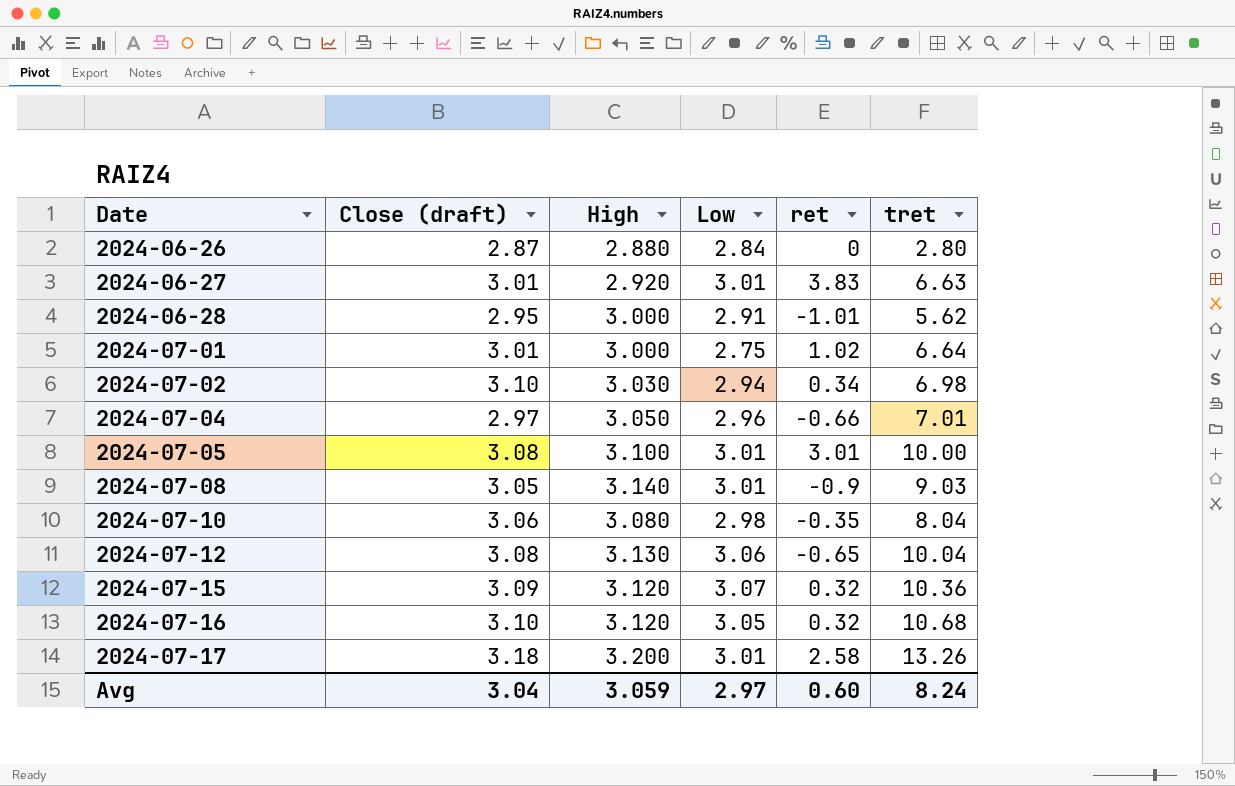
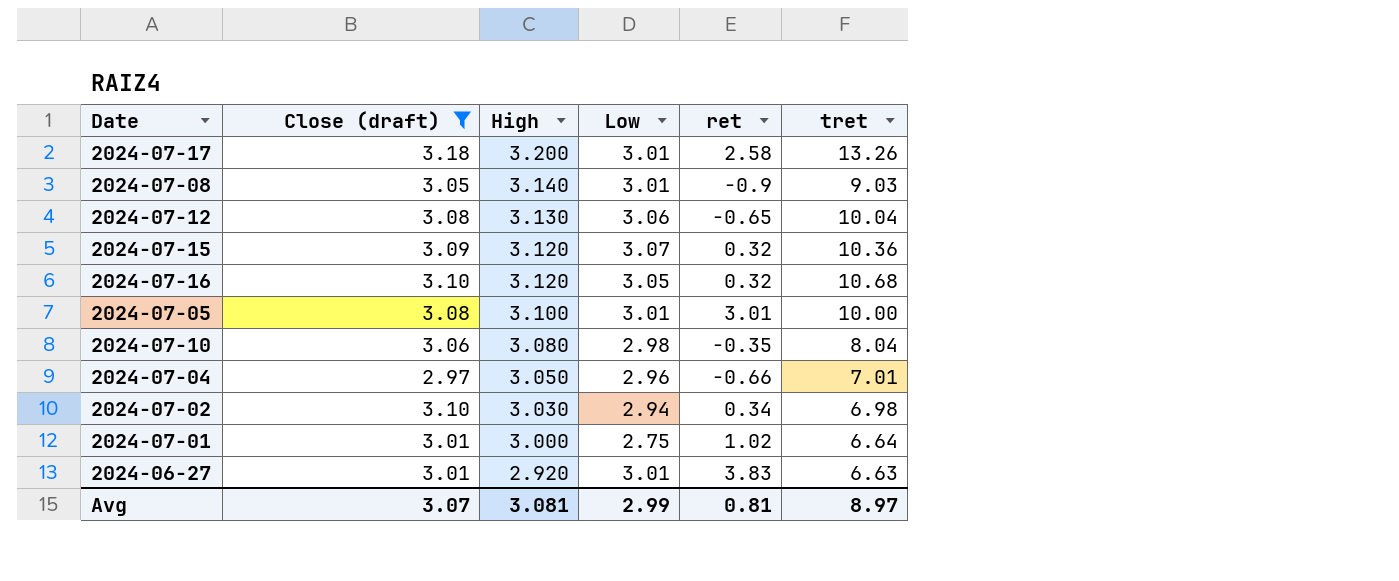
filter: none -> Close (draft) >= 2.97
row order: Date ascending -> High descending
Avg | Close (draft): 3.04 -> 3.07
Avg | High: 3.059 -> 3.081
Avg | Low: 2.97 -> 2.99
Avg | ret: 0.60 -> 0.81
Avg | tret: 8.24 -> 8.97

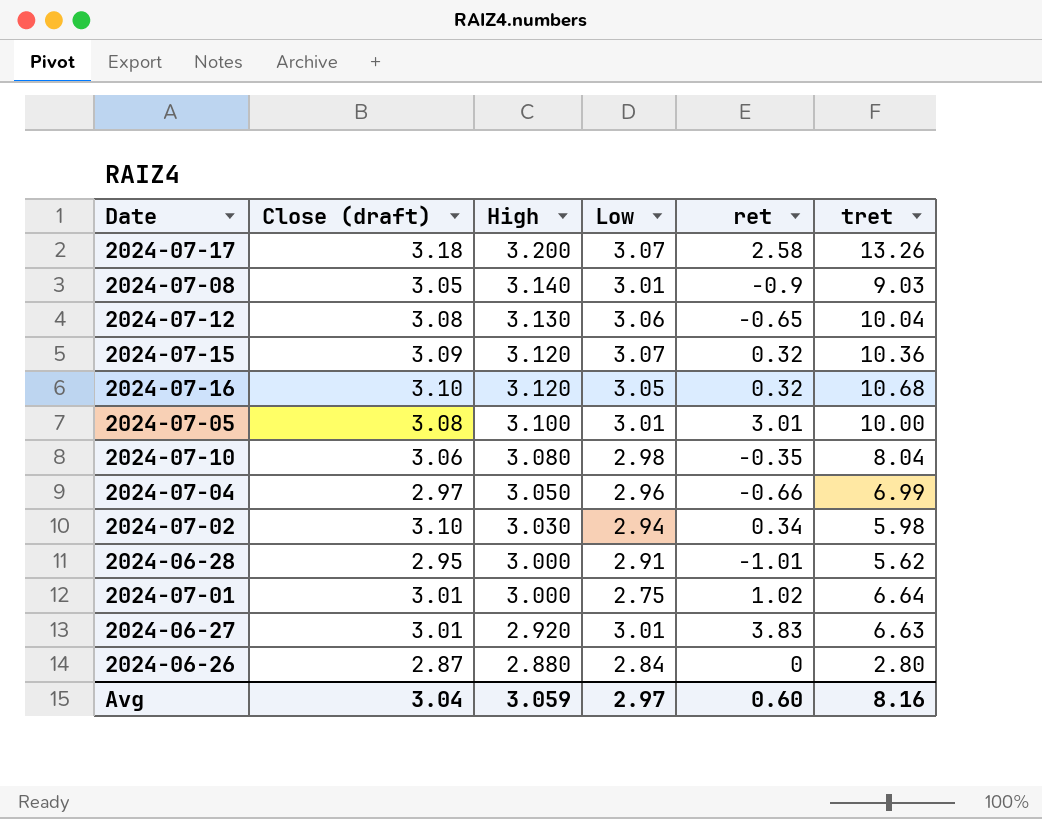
filter: Close (draft) >= 2.97 -> none
2024-07-17 | Low: 3.01 -> 3.07
2024-07-04 | tret: 7.01 -> 6.99
2024-07-02 | tret: 6.98 -> 5.98
Avg | Close (draft): 3.07 -> 3.04
Avg | High: 3.081 -> 3.059
Avg | Low: 2.99 -> 2.97
Avg | ret: 0.81 -> 0.60
Avg | tret: 8.97 -> 8.16

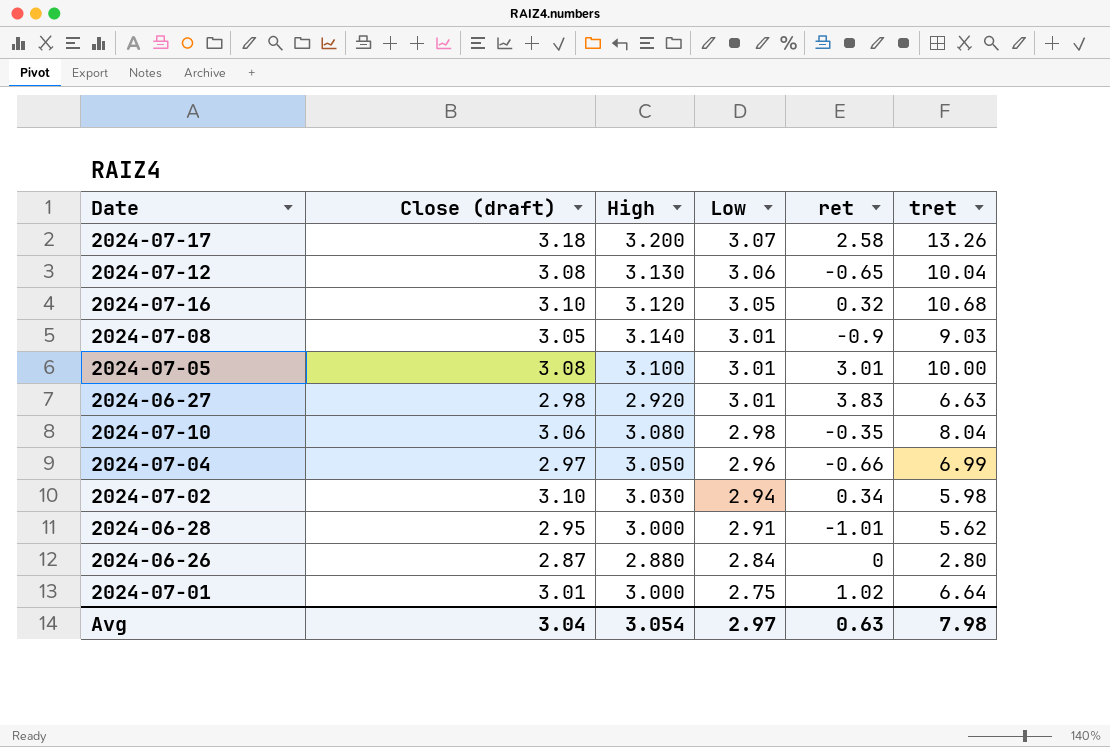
row order: High descending -> Low descending
row 2024-07-15: 3.09 | 3.120 | 3.07 | 0.32 | 10.36 -> none
2024-06-27 | Close (draft): 3.01 -> 2.98
Avg | High: 3.059 -> 3.054
Avg | ret: 0.60 -> 0.63
Avg | tret: 8.16 -> 7.98

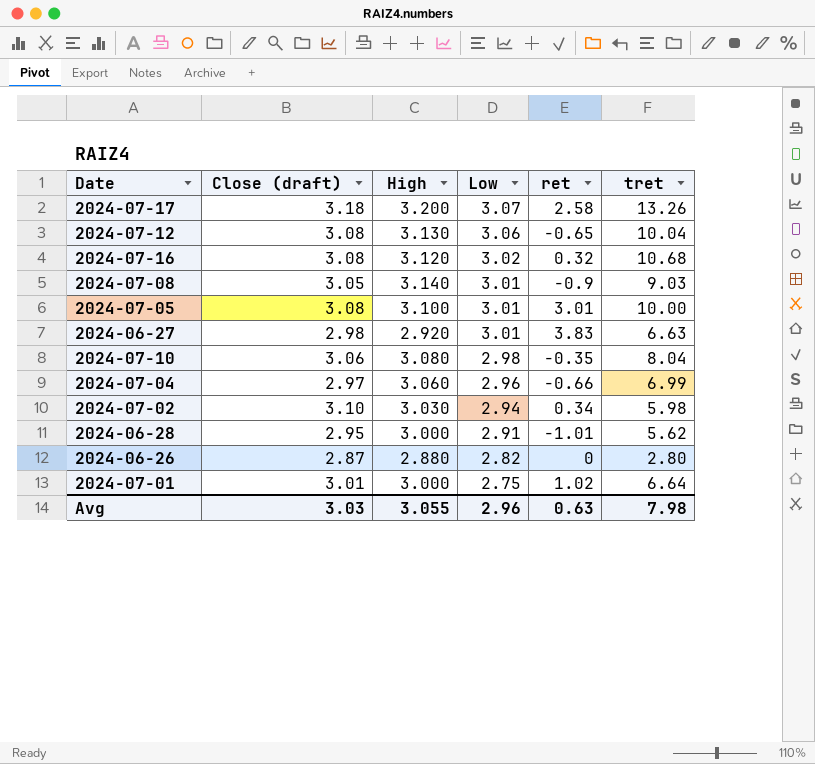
2024-07-16 | Close (draft): 3.10 -> 3.08
2024-07-16 | Low: 3.05 -> 3.02
2024-07-04 | High: 3.050 -> 3.060
2024-06-26 | Low: 2.84 -> 2.82
Avg | Close (draft): 3.04 -> 3.03
Avg | High: 3.054 -> 3.055
Avg | Low: 2.97 -> 2.96

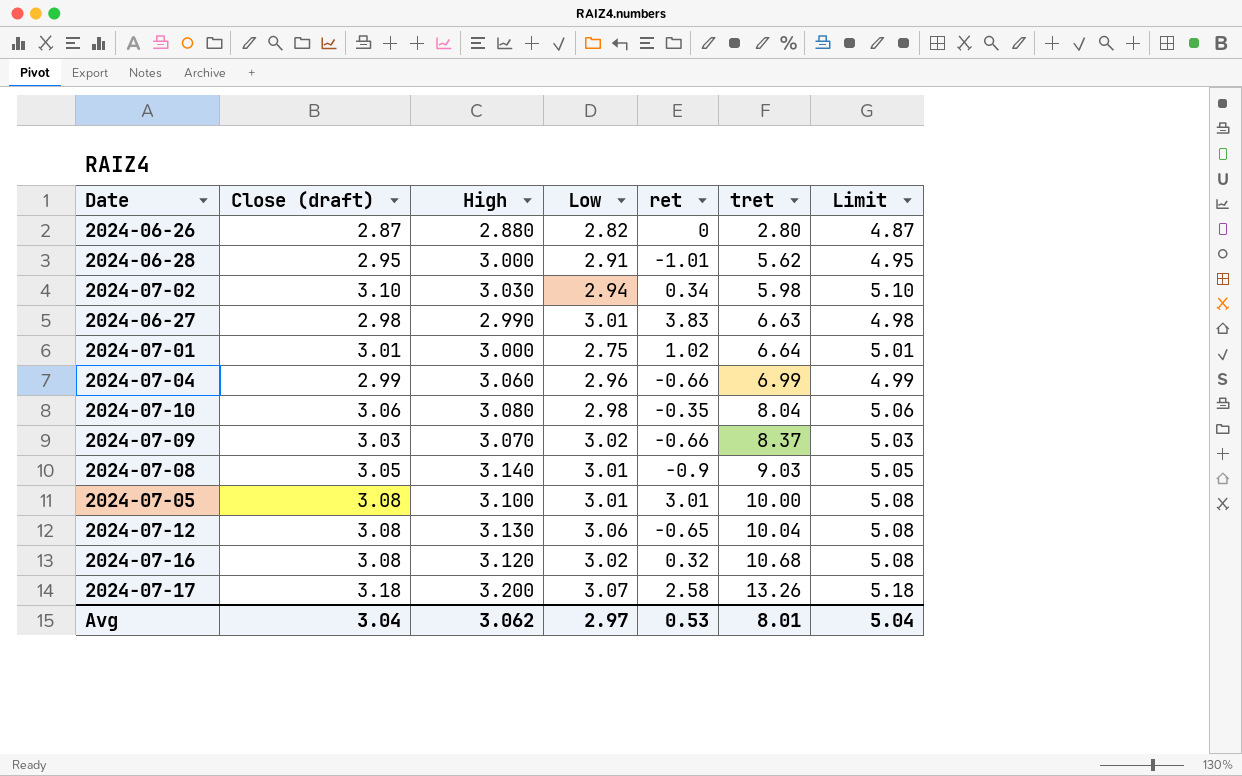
row order: Low descending -> tret ascending
column Limit | formula: none -> [Close (draft)] + 2
2024-06-27 | High: 2.920 -> 2.990
2024-07-04 | Close (draft): 2.97 -> 2.99
row 2024-07-09: none -> 3.03 | 3.070 | 3.02 | -0.66 | 8.37 | 5.03
Avg | Close (draft): 3.03 -> 3.04
Avg | High: 3.055 -> 3.062
Avg | Low: 2.96 -> 2.97
Avg | ret: 0.63 -> 0.53
Avg | tret: 7.98 -> 8.01

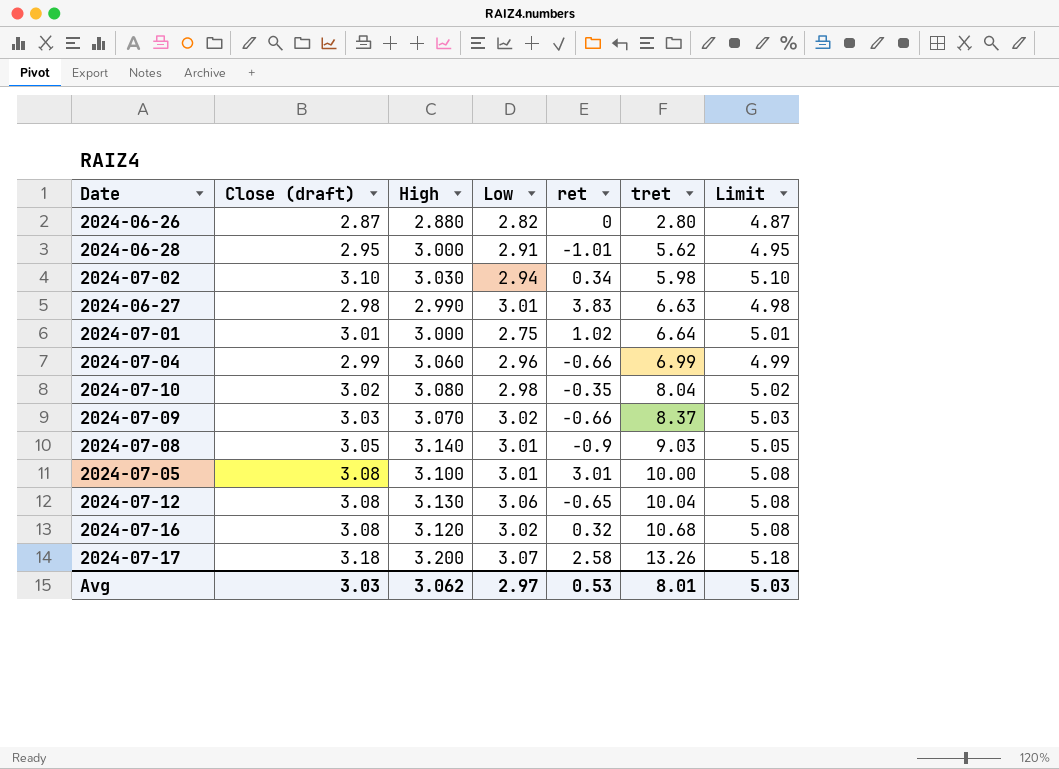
2024-07-10 | Close (draft): 3.06 -> 3.02
2024-07-10 | Limit: 5.06 -> 5.02
Avg | Close (draft): 3.04 -> 3.03
Avg | Limit: 5.04 -> 5.03

